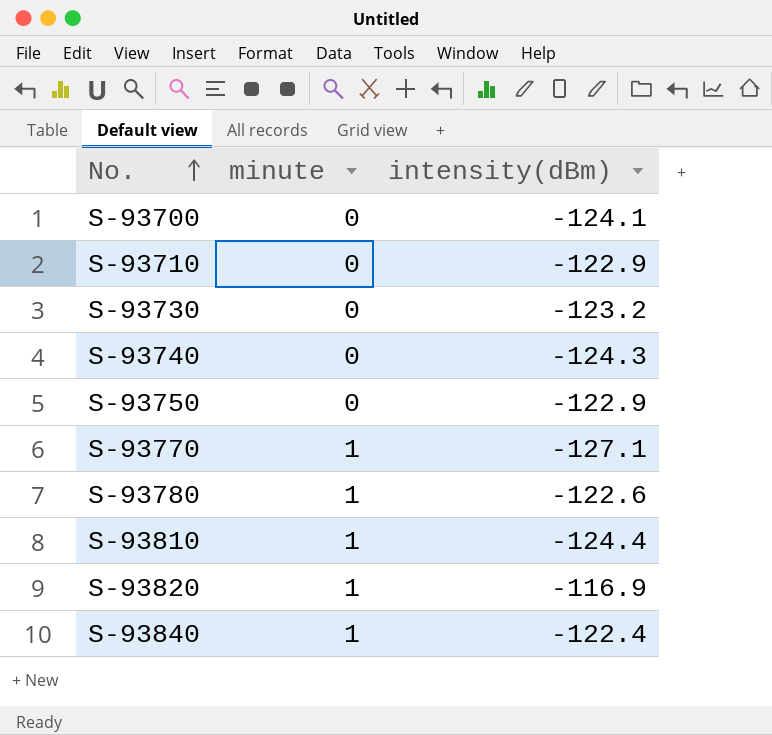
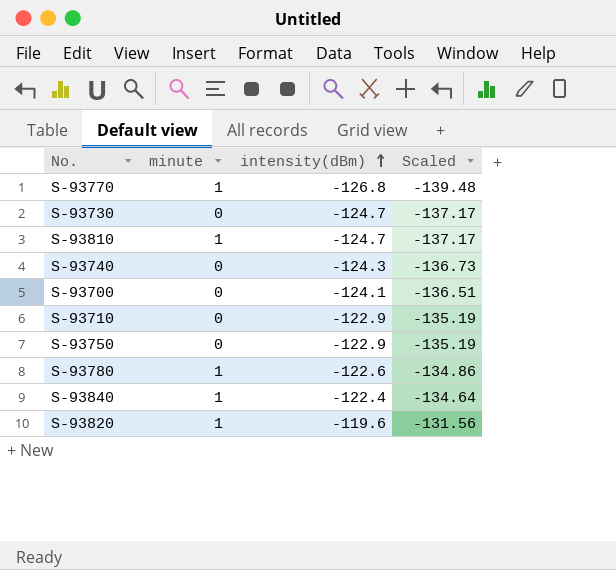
row order: No. ascending -> intensity(dBm) ascending
column Scaled | formula: none -> [intensity(dBm)] * 1.1
S-93770 | intensity(dBm): -127.1 -> -126.8
S-93730 | intensity(dBm): -123.2 -> -124.7
S-93810 | intensity(dBm): -124.4 -> -124.7
S-93820 | intensity(dBm): -116.9 -> -119.6

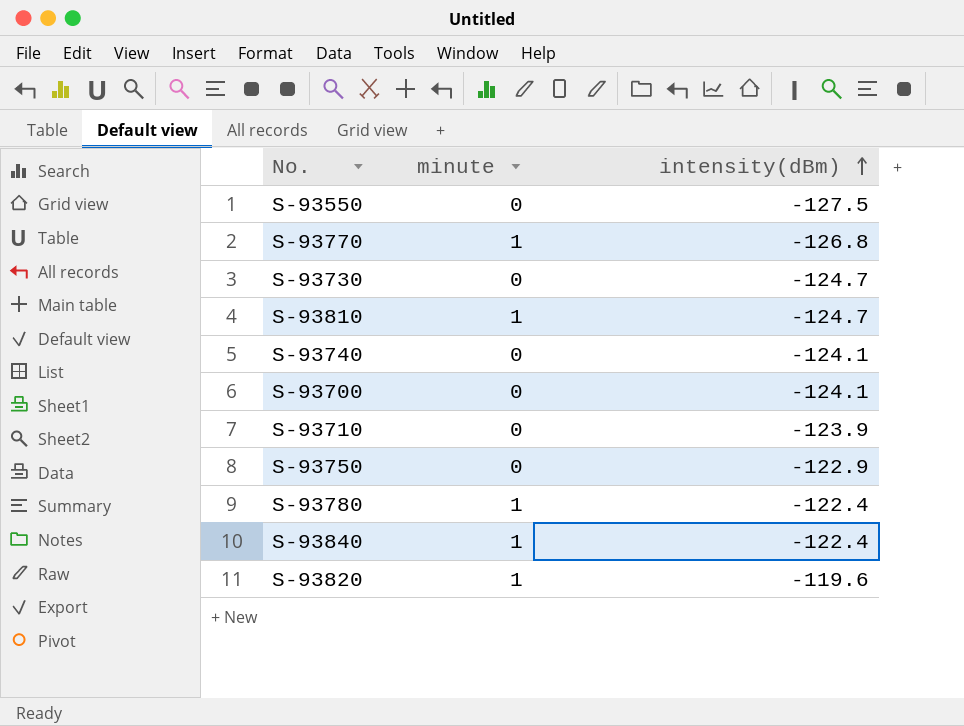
column Scaled | formula: [intensity(dBm)] * 1.1 -> none
row S-93550: none -> 0 | -127.5
S-93740 | intensity(dBm): -124.3 -> -124.1
S-93710 | intensity(dBm): -122.9 -> -123.9
S-93780 | intensity(dBm): -122.6 -> -122.4

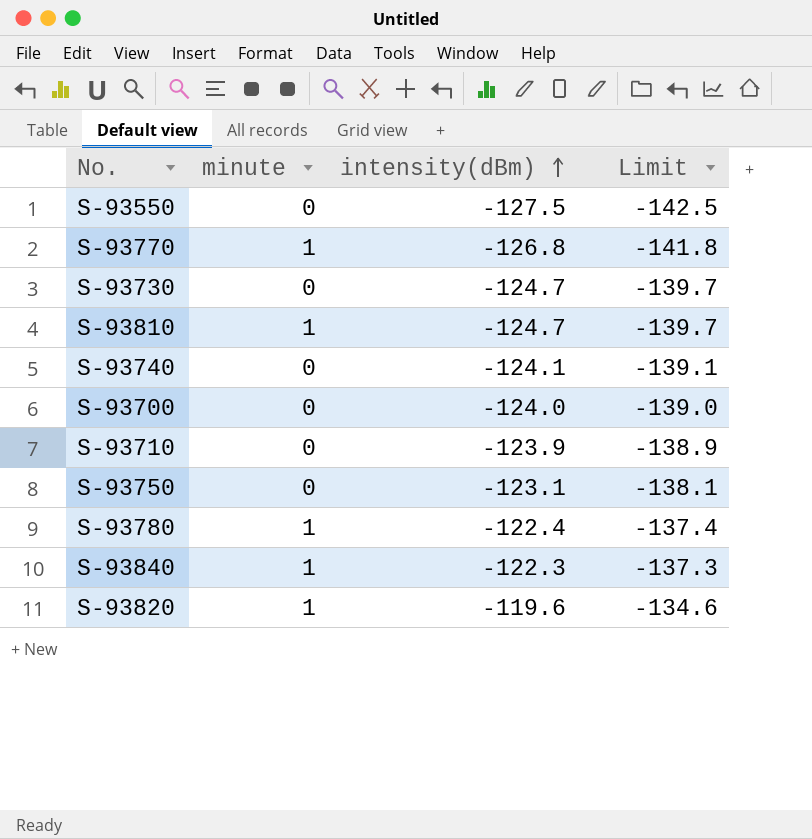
column Limit | formula: none -> [intensity(dBm)] - 15
S-93700 | intensity(dBm): -124.1 -> -124.0
S-93750 | intensity(dBm): -122.9 -> -123.1
S-93840 | intensity(dBm): -122.4 -> -122.3

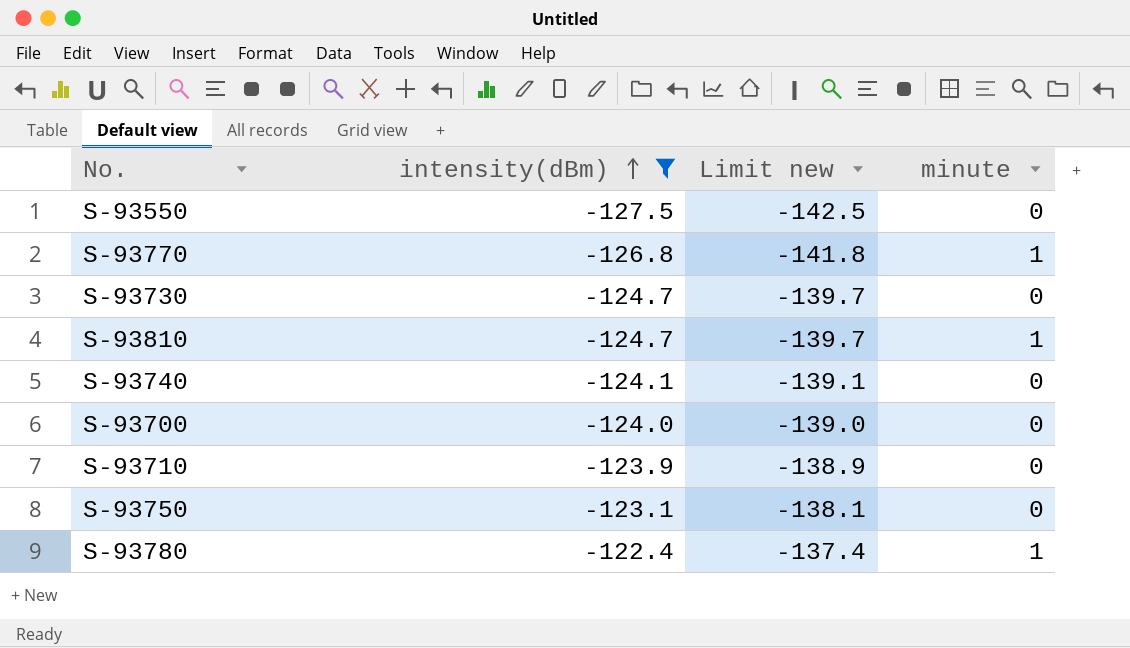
filter: none -> intensity(dBm) <= -122.4
column name: Limit -> Limit new
column minute | position: 2 -> 4

